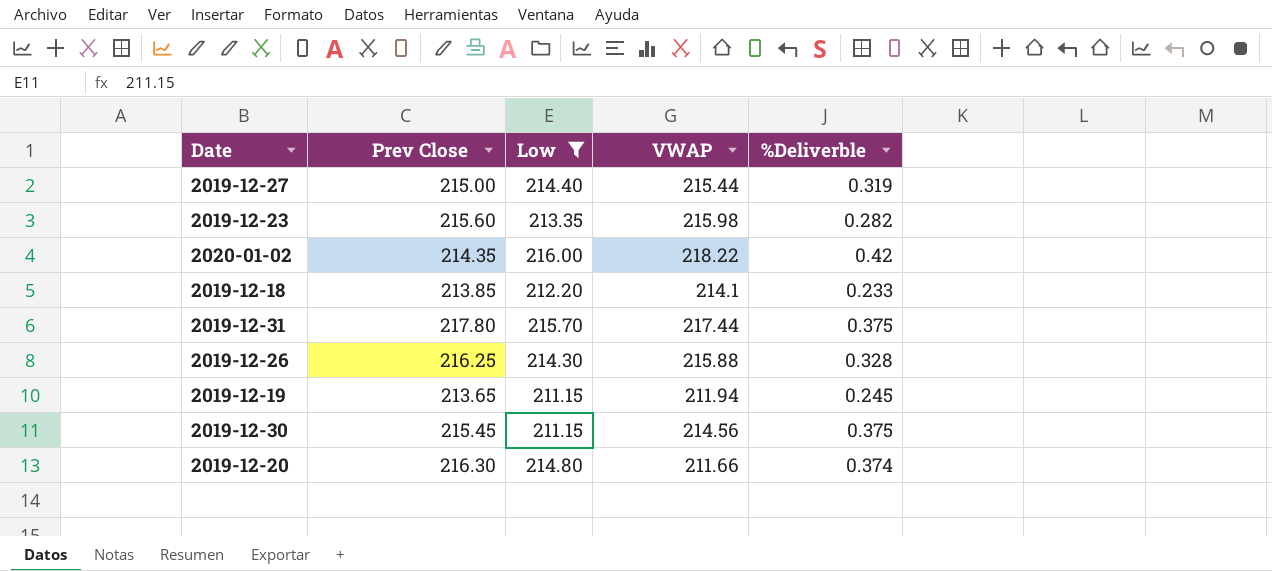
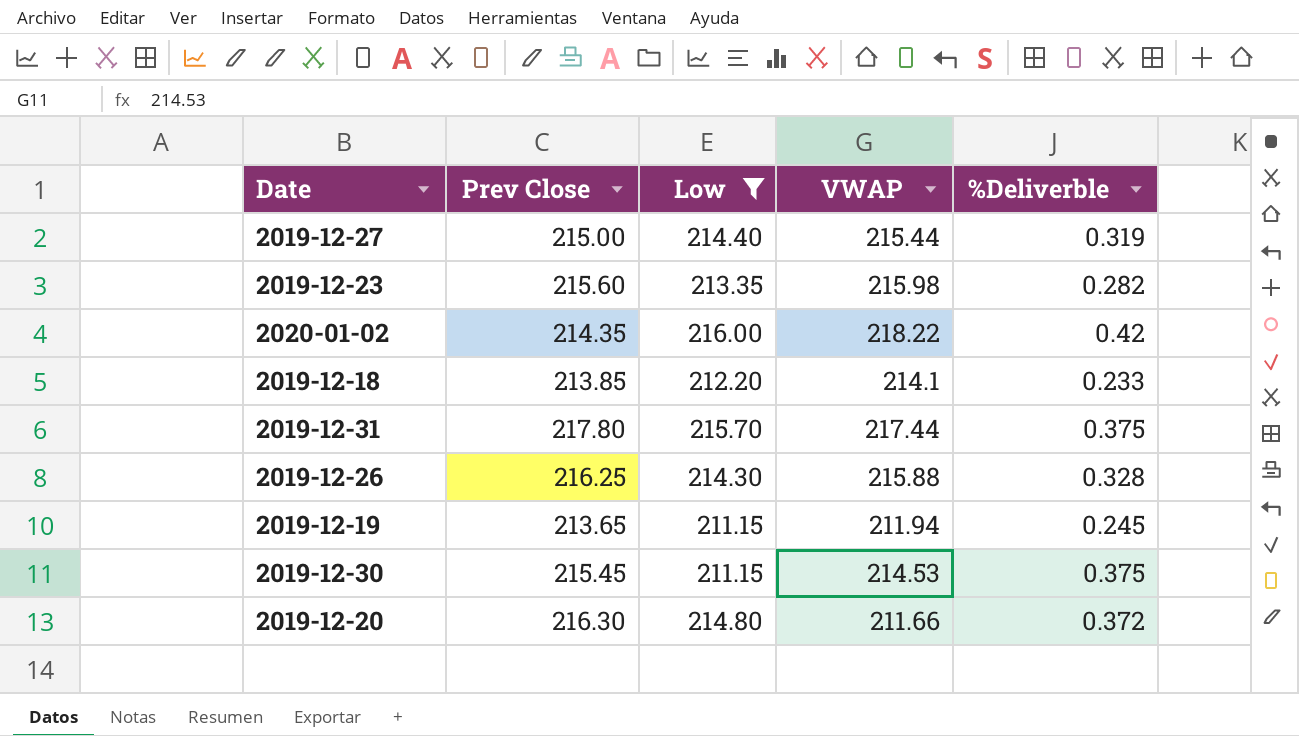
2019-12-30 | VWAP: 214.56 -> 214.53
2019-12-20 | %Deliverble: 0.374 -> 0.372

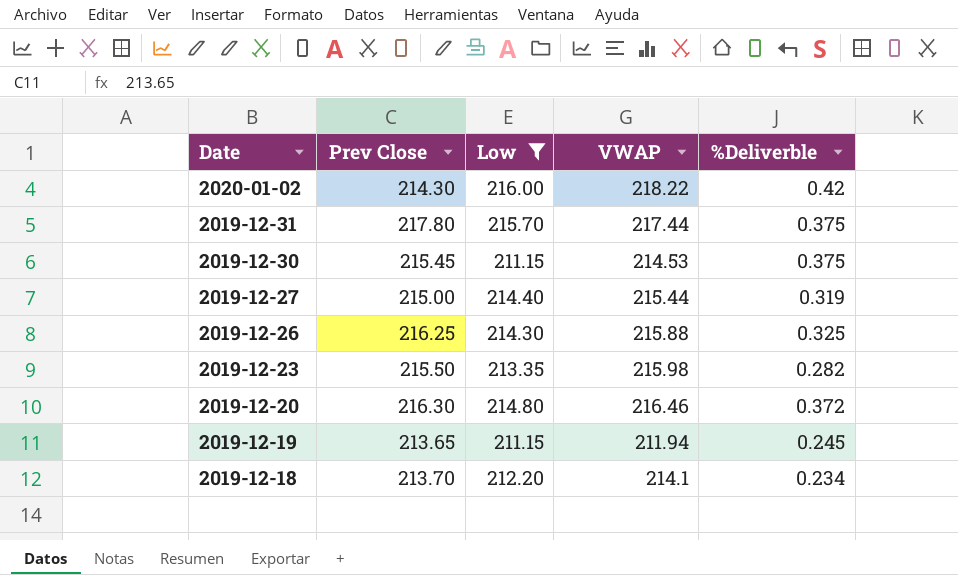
row order: none -> Date descending
2020-01-02 | Prev Close: 214.35 -> 214.30
2019-12-26 | %Deliverble: 0.328 -> 0.325
2019-12-23 | Prev Close: 215.60 -> 215.50
2019-12-20 | VWAP: 211.66 -> 216.46
2019-12-18 | Prev Close: 213.85 -> 213.70
2019-12-18 | %Deliverble: 0.233 -> 0.234

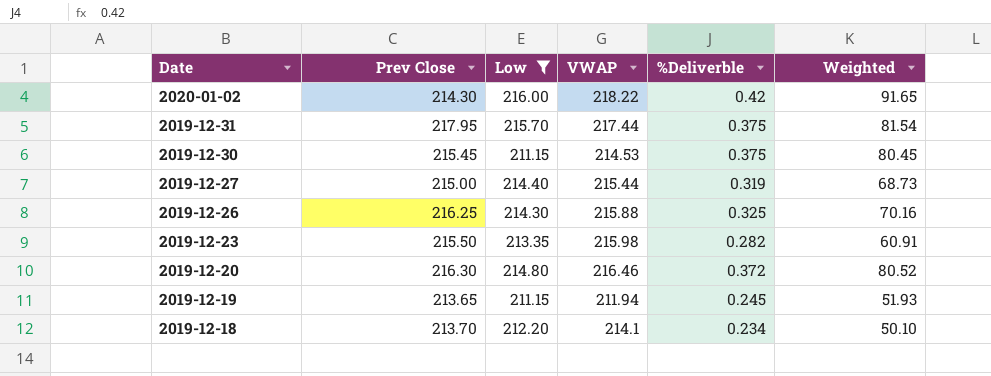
column Weighted | formula: none -> [VWAP] * [%Deliverble]
2019-12-31 | Prev Close: 217.80 -> 217.95

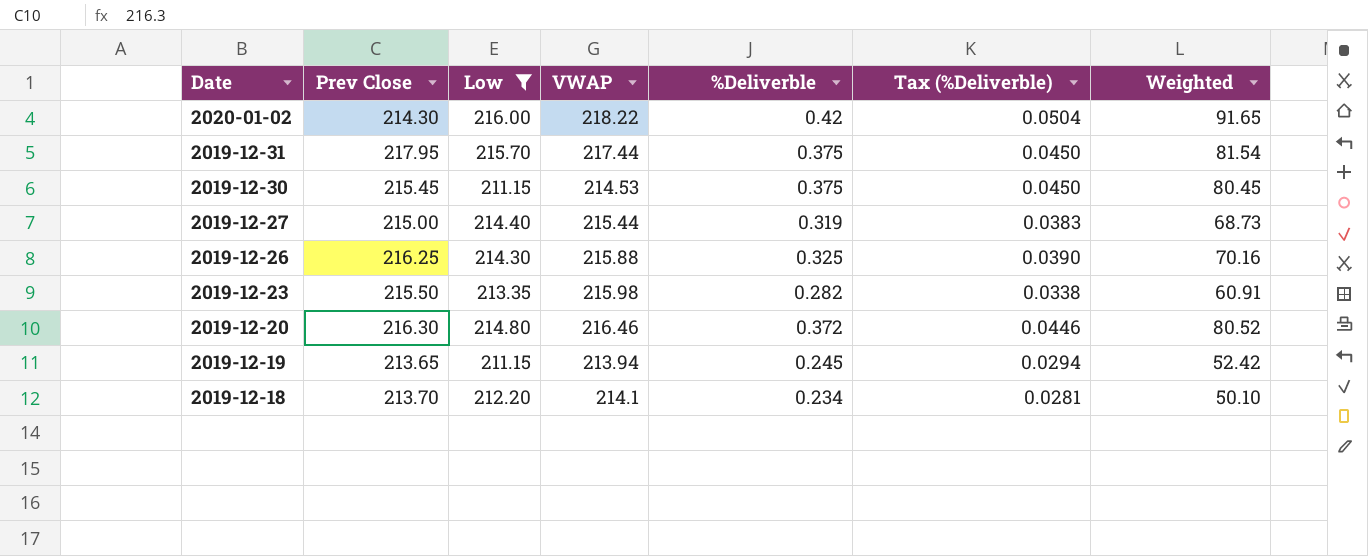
column Tax (%Deliverble) | formula: none -> [%Deliverble] * 0.12
2019-12-19 | VWAP: 211.94 -> 213.94
2019-12-19 | Weighted: 51.93 -> 52.42

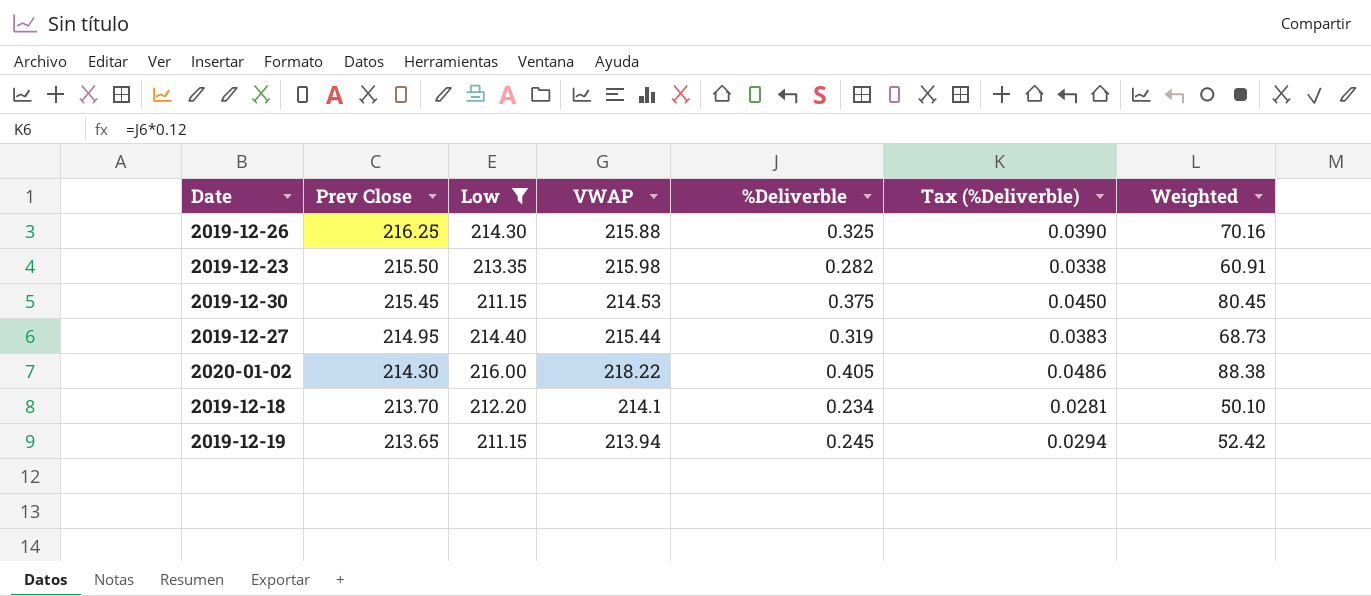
row order: Date descending -> Prev Close descending
row 2019-12-31: 217.95 | 215.70 | 217.44 | 0.375 | 0.0450 | 81.54 -> none
row 2019-12-20: 216.30 | 214.80 | 216.46 | 0.372 | 0.0446 | 80.52 -> none
2019-12-27 | Prev Close: 215.00 -> 214.95
2020-01-02 | %Deliverble: 0.42 -> 0.405
2020-01-02 | Tax (%Deliverble): 0.0504 -> 0.0486
2020-01-02 | Weighted: 91.65 -> 88.38

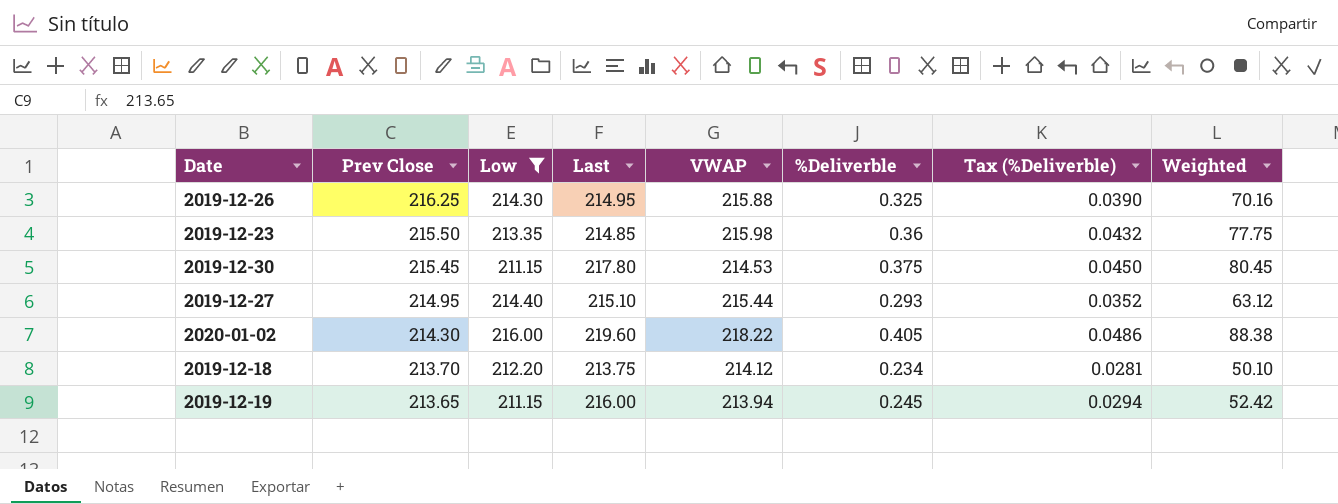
column Last | position: none -> 4
2019-12-23 | %Deliverble: 0.282 -> 0.36
2019-12-23 | Tax (%Deliverble): 0.0338 -> 0.0432
2019-12-23 | Weighted: 60.91 -> 77.75
2019-12-27 | %Deliverble: 0.319 -> 0.293
2019-12-27 | Tax (%Deliverble): 0.0383 -> 0.0352
2019-12-27 | Weighted: 68.73 -> 63.12
2019-12-18 | VWAP: 214.1 -> 214.12

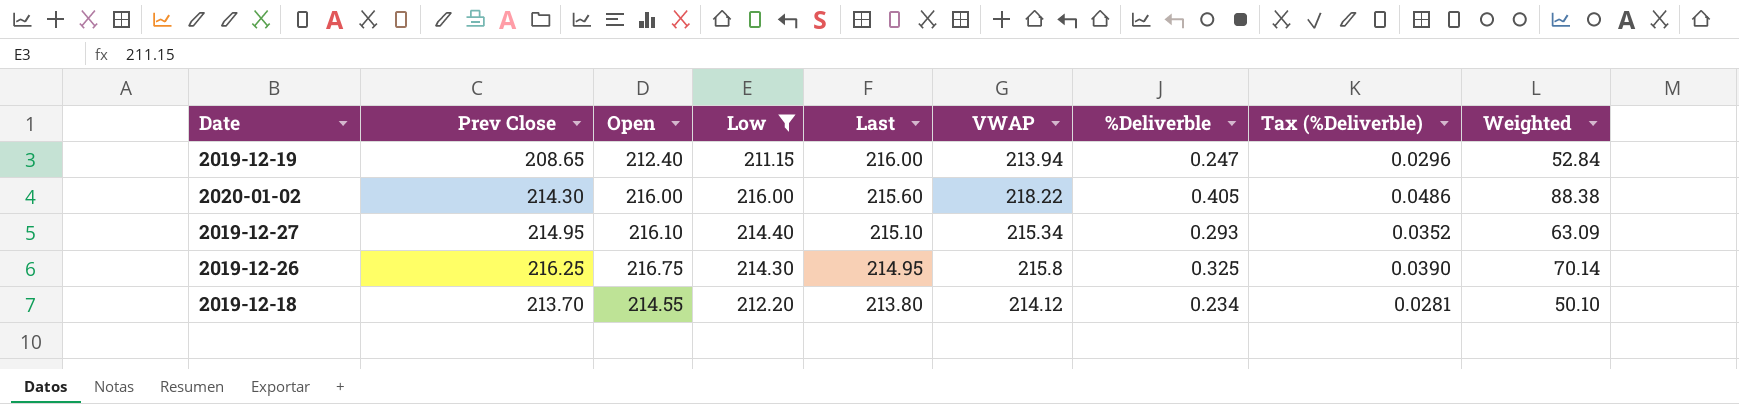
row order: Prev Close descending -> Last descending
column Open | position: none -> 3
row 2019-12-23: 215.50 | 213.35 | 214.85 | 215.98 | 0.36 | 0.0432 | 77.75 -> none
row 2019-12-30: 215.45 | 211.15 | 217.80 | 214.53 | 0.375 | 0.0450 | 80.45 -> none
2019-12-19 | Prev Close: 213.65 -> 208.65
2019-12-19 | %Deliverble: 0.245 -> 0.247
2019-12-19 | Tax (%Deliverble): 0.0294 -> 0.0296
2019-12-19 | Weighted: 52.42 -> 52.84
2020-01-02 | Last: 219.60 -> 215.60
2019-12-27 | VWAP: 215.44 -> 215.34
2019-12-27 | Weighted: 63.12 -> 63.09
2019-12-26 | VWAP: 215.88 -> 215.8
2019-12-26 | Weighted: 70.16 -> 70.14
2019-12-18 | Last: 213.75 -> 213.80

